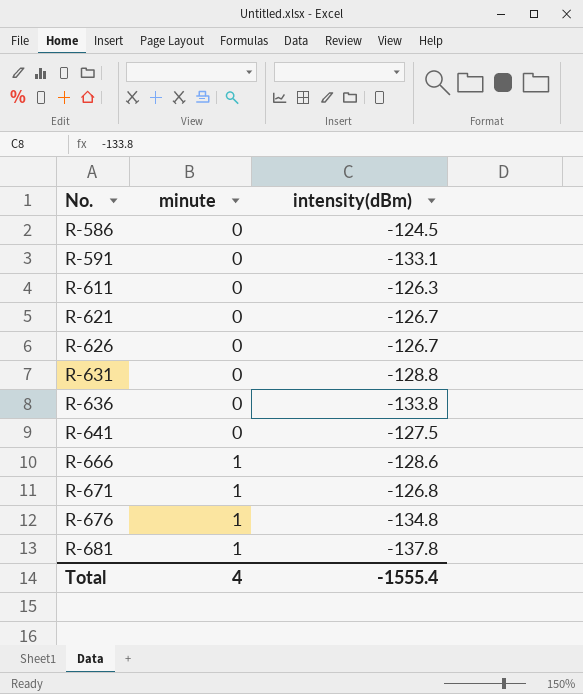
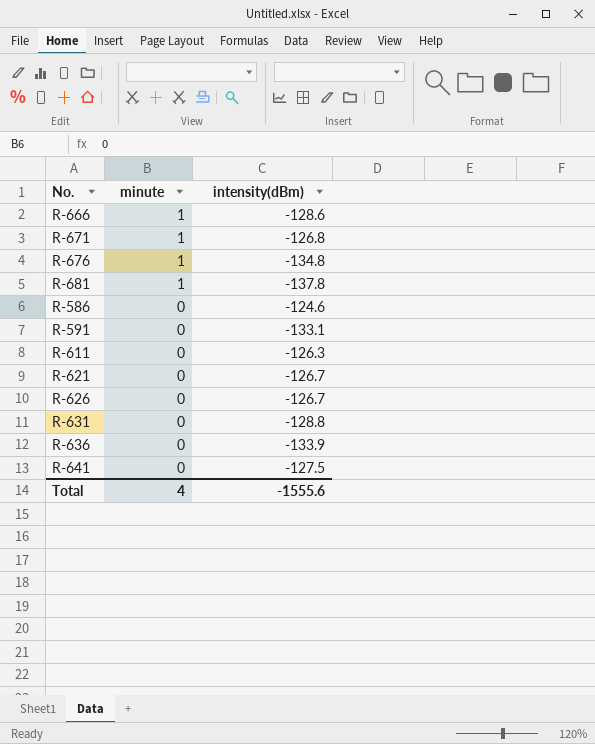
row order: No. ascending -> minute descending
R-586 | intensity(dBm): -124.5 -> -124.6
R-636 | intensity(dBm): -133.8 -> -133.9
Total | intensity(dBm): -1555.4 -> -1555.6

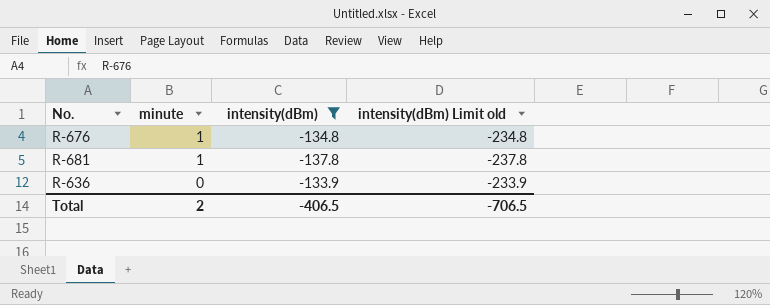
filter: none -> intensity(dBm) <= -133.9
column intensity(dBm) Limit old | formula: none -> [intensity(dBm)] - 100
Total | minute: 4 -> 2
Total | intensity(dBm): -1555.6 -> -406.5

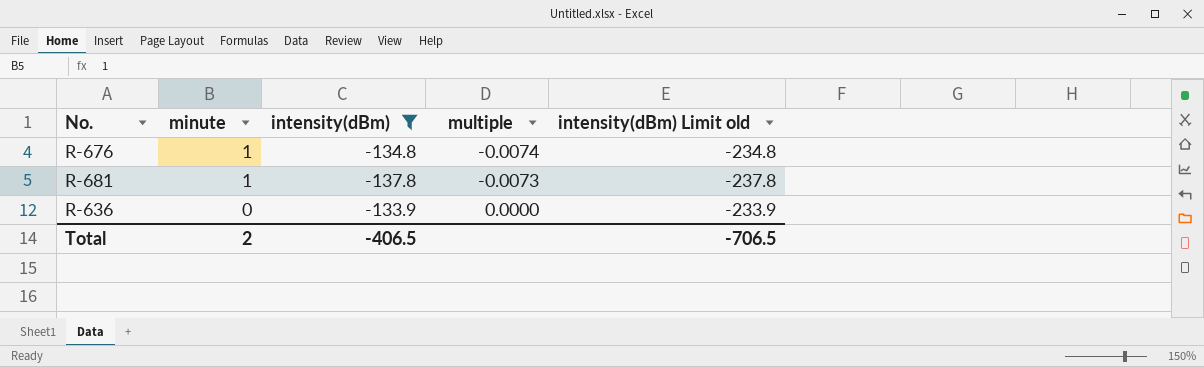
column multiple | formula: none -> [minute] / [intensity(dBm)]

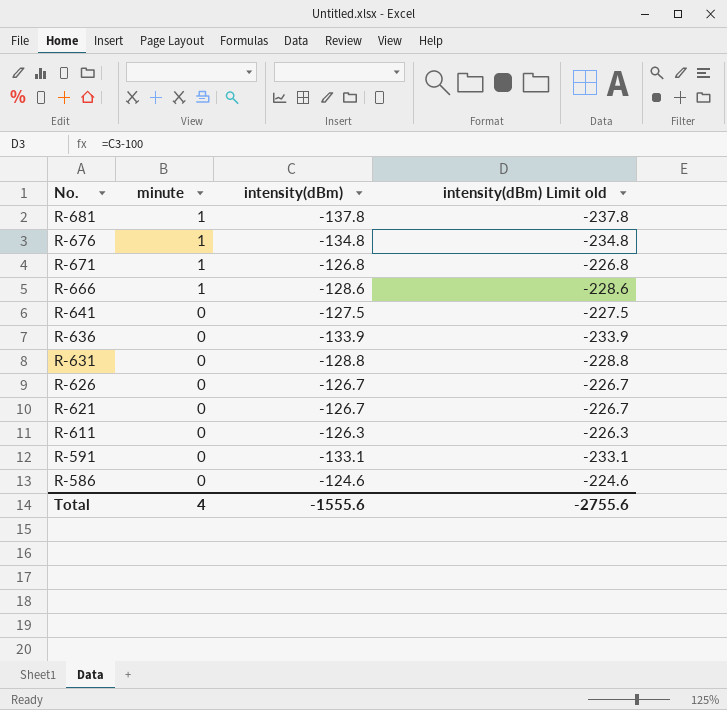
filter: intensity(dBm) <= -133.9 -> none
row order: minute descending -> No. descending
column multiple | formula: [minute] / [intensity(dBm)] -> none
Total | minute: 2 -> 4
Total | intensity(dBm): -406.5 -> -1555.6
Total | intensity(dBm) Limit old: -706.5 -> -2755.6

